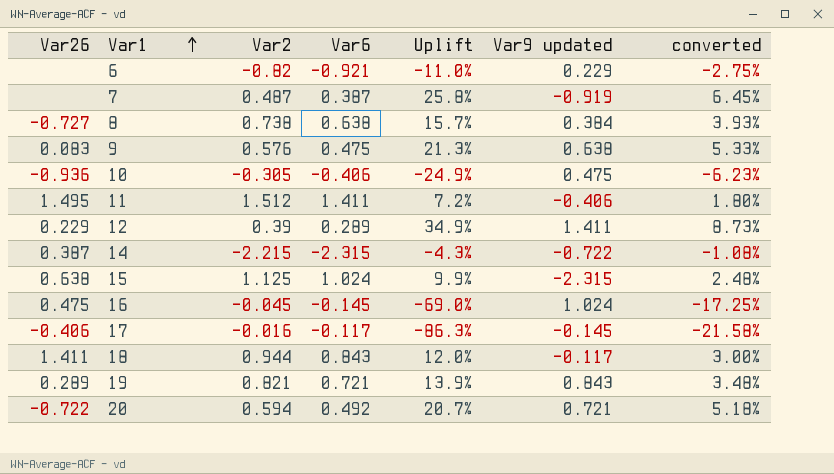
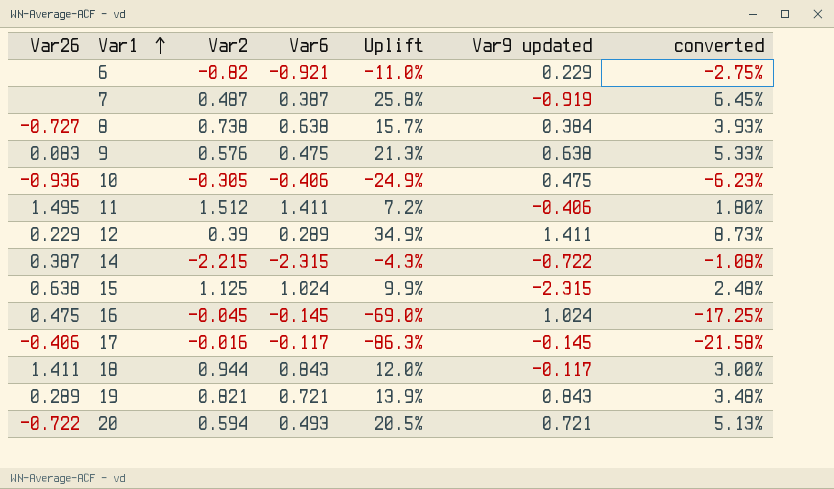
20 | Var6: 0.492 -> 0.493
20 | Uplift: 20.7% -> 20.5%
20 | converted: 5.18% -> 5.13%

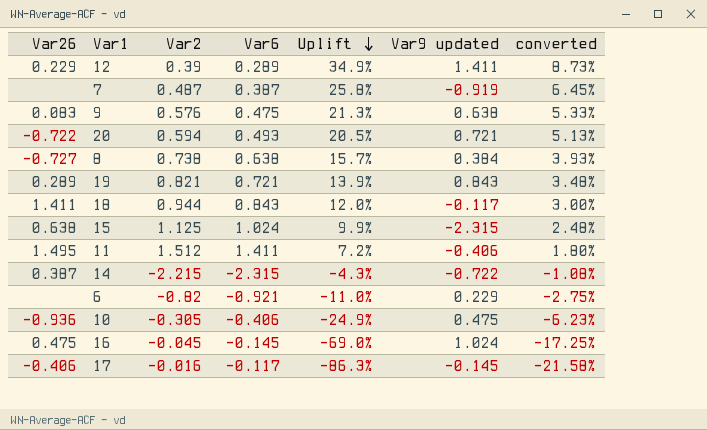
row order: Var1 ascending -> Uplift descending

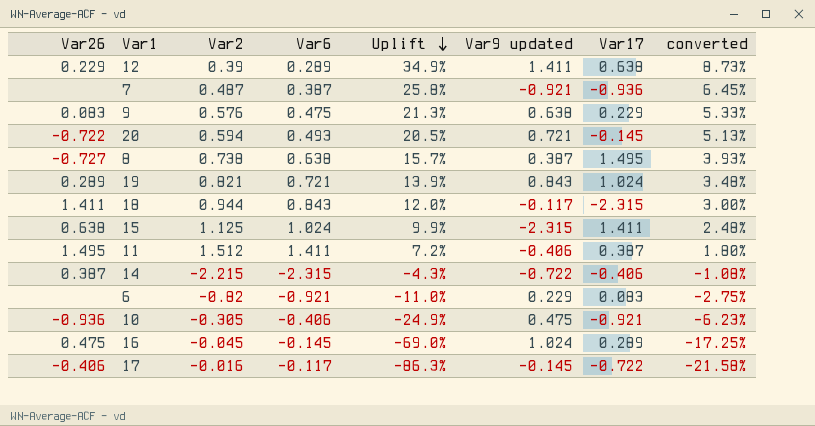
column Var17 | position: none -> 7
7 | Var9 updated: -0.919 -> -0.921
8 | Var9 updated: 0.384 -> 0.387

